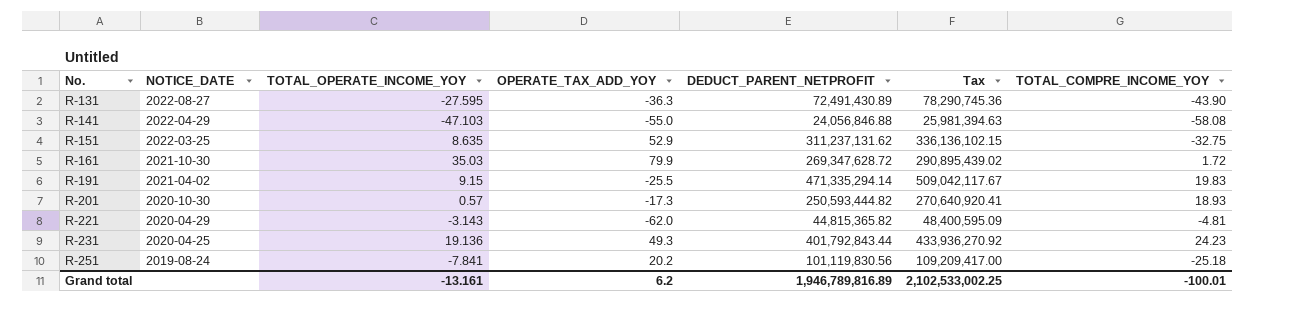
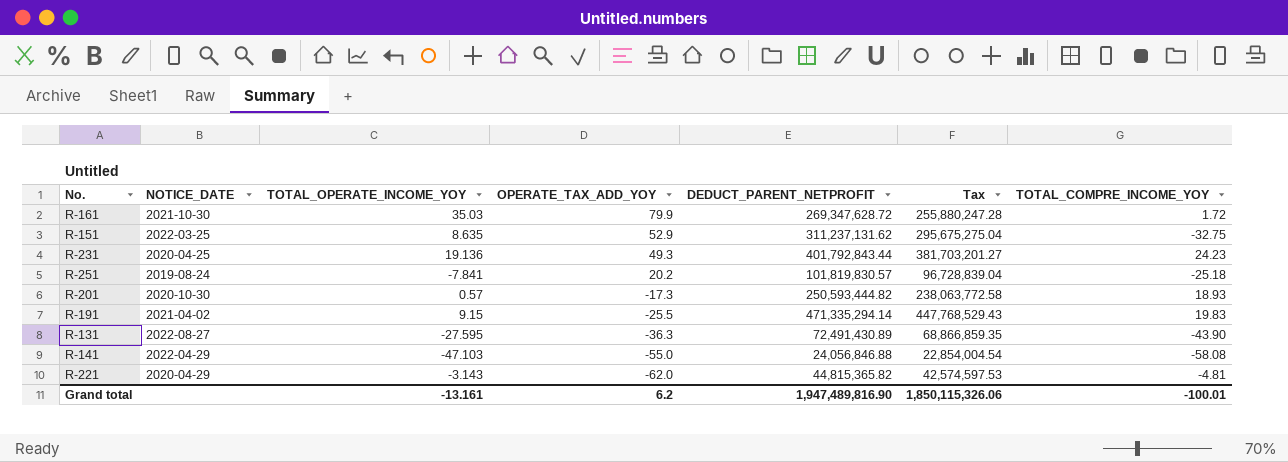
row order: No. ascending -> OPERATE_TAX_ADD_YOY descending
column Tax | formula: [DEDUCT_PARENT_NETPROFIT] * 1.08 -> [DEDUCT_PARENT_NETPROFIT] * 0.95
R-251 | DEDUCT_PARENT_NETPROFIT: 101,119,830.56 -> 101,819,830.57
Grand total | DEDUCT_PARENT_NETPROFIT: 1,946,789,816.89 -> 1,947,489,816.90
Grand total | Tax: 2,102,533,002.25 -> 1,850,115,326.06

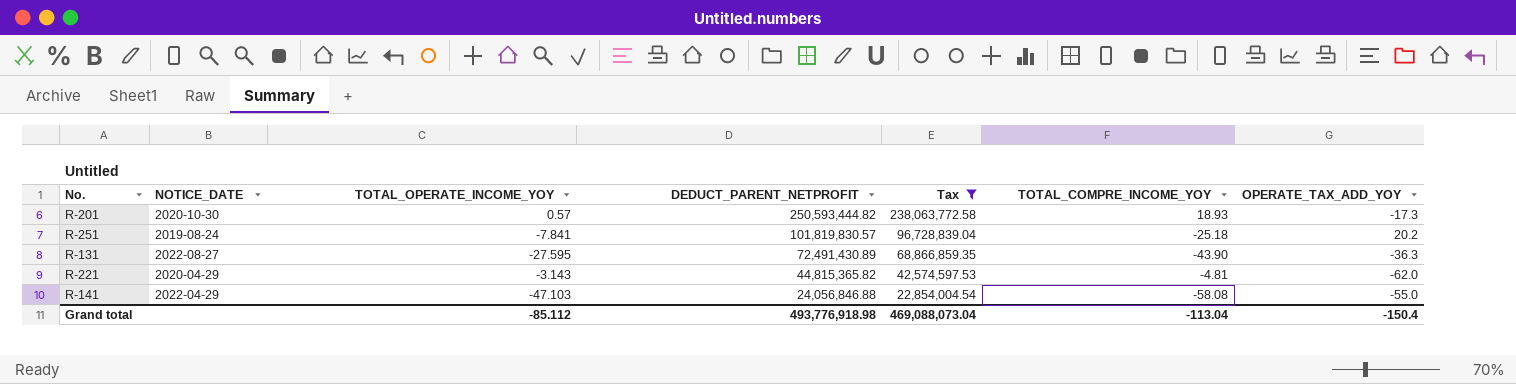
filter: none -> Tax <= 238,063,772.58
row order: OPERATE_TAX_ADD_YOY descending -> DEDUCT_PARENT_NETPROFIT descending
column OPERATE_TAX_ADD_YOY | position: 4 -> 7
Grand total | TOTAL_OPERATE_INCOME_YOY: -13.161 -> -85.112
Grand total | DEDUCT_PARENT_NETPROFIT: 1,947,489,816.90 -> 493,776,918.98
Grand total | Tax: 1,850,115,326.06 -> 469,088,073.04
Grand total | TOTAL_COMPRE_INCOME_YOY: -100.01 -> -113.04
Grand total | OPERATE_TAX_ADD_YOY: 6.2 -> -150.4

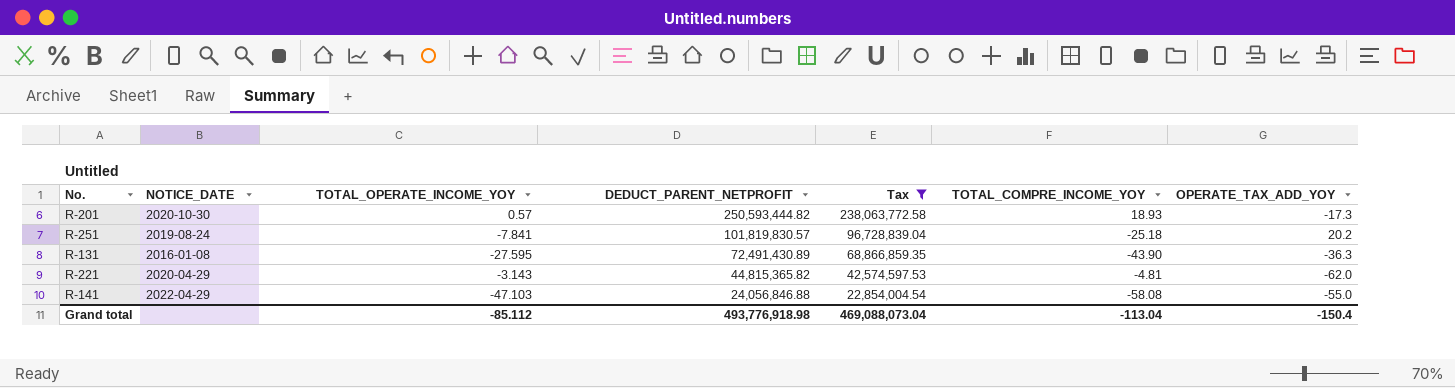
R-131 | NOTICE_DATE: 2022-08-27 -> 2016-01-08

